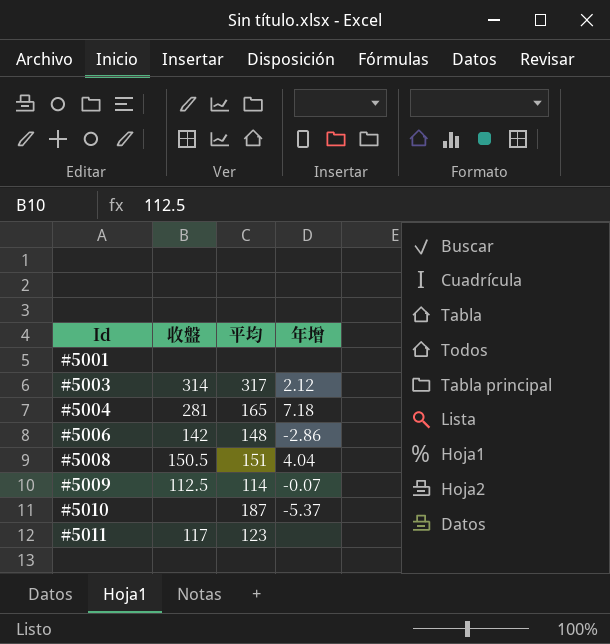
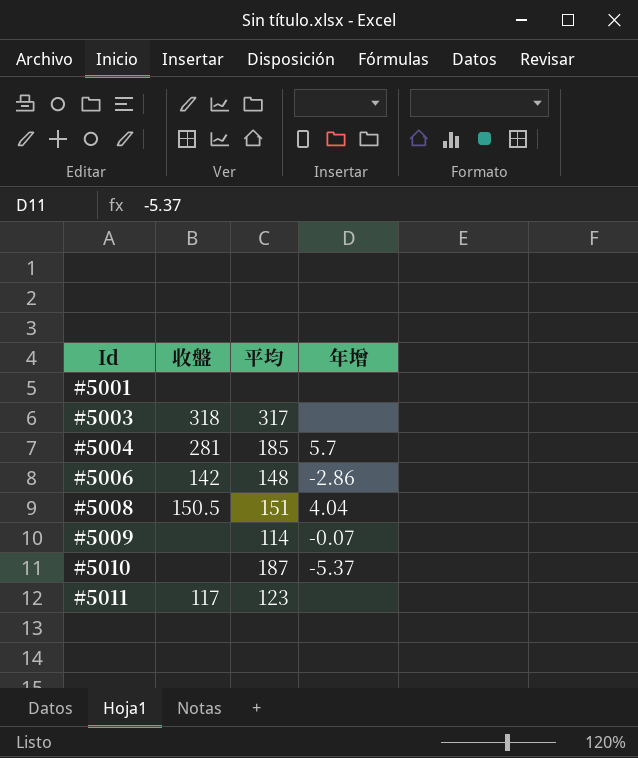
#5003 | 收盤: 314 -> 318
#5003 | 年增: 2.12 -> none
#5004 | 平均: 165 -> 185
#5004 | 年增: 7.18 -> 5.7
#5009 | 收盤: 112.5 -> none

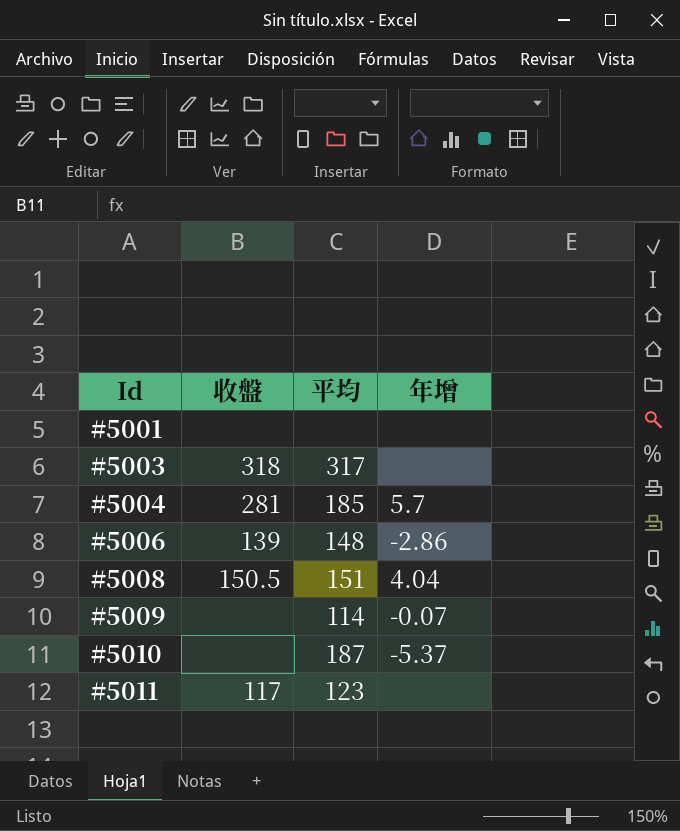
#5006 | 收盤: 142 -> 139

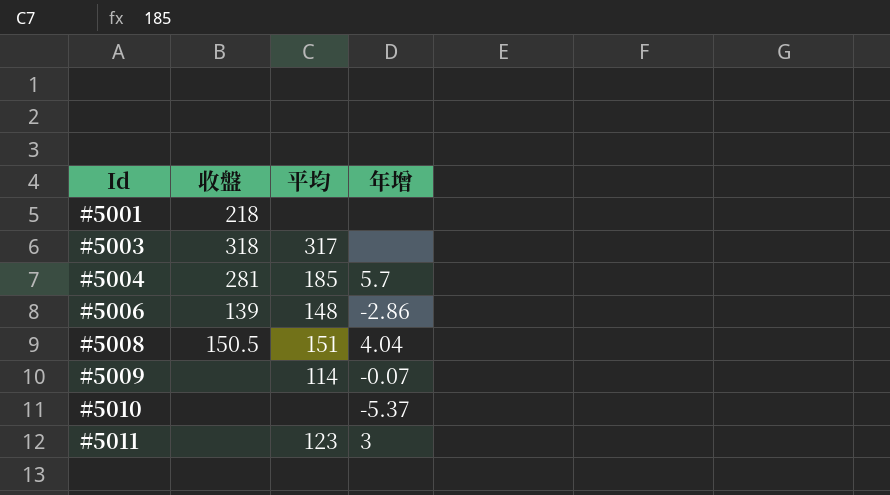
#5001 | 收盤: none -> 218
#5010 | 平均: 187 -> none
#5011 | 收盤: 117 -> none
#5011 | 年增: none -> 3

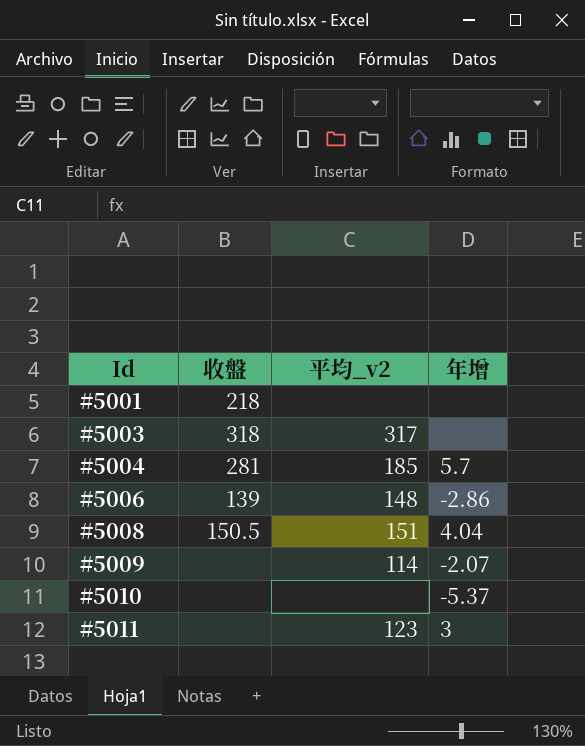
column name: 平均 -> 平均_v2
#5009 | 年增: -0.07 -> -2.07

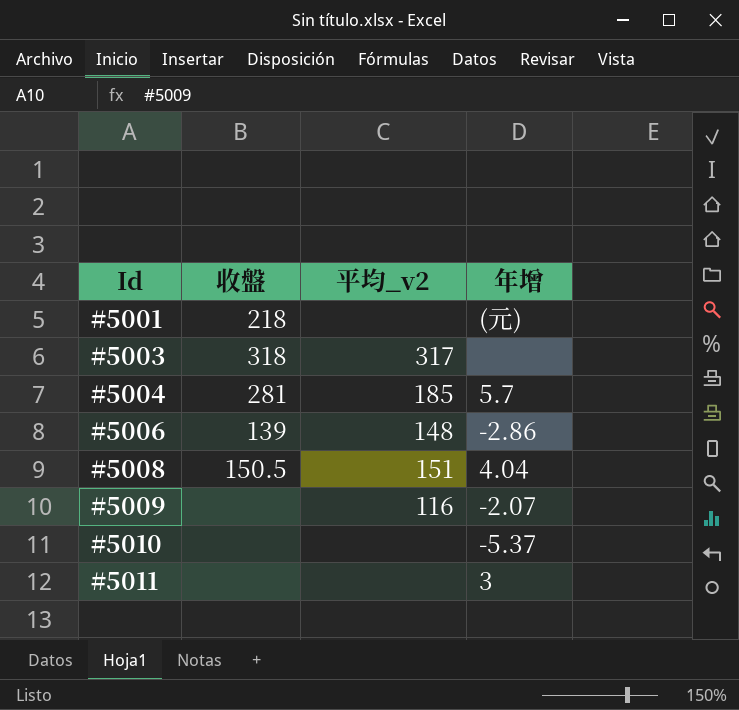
#5001 | 年增: none -> (元)
#5009 | 平均_v2: 114 -> 116
#5011 | 平均_v2: 123 -> none

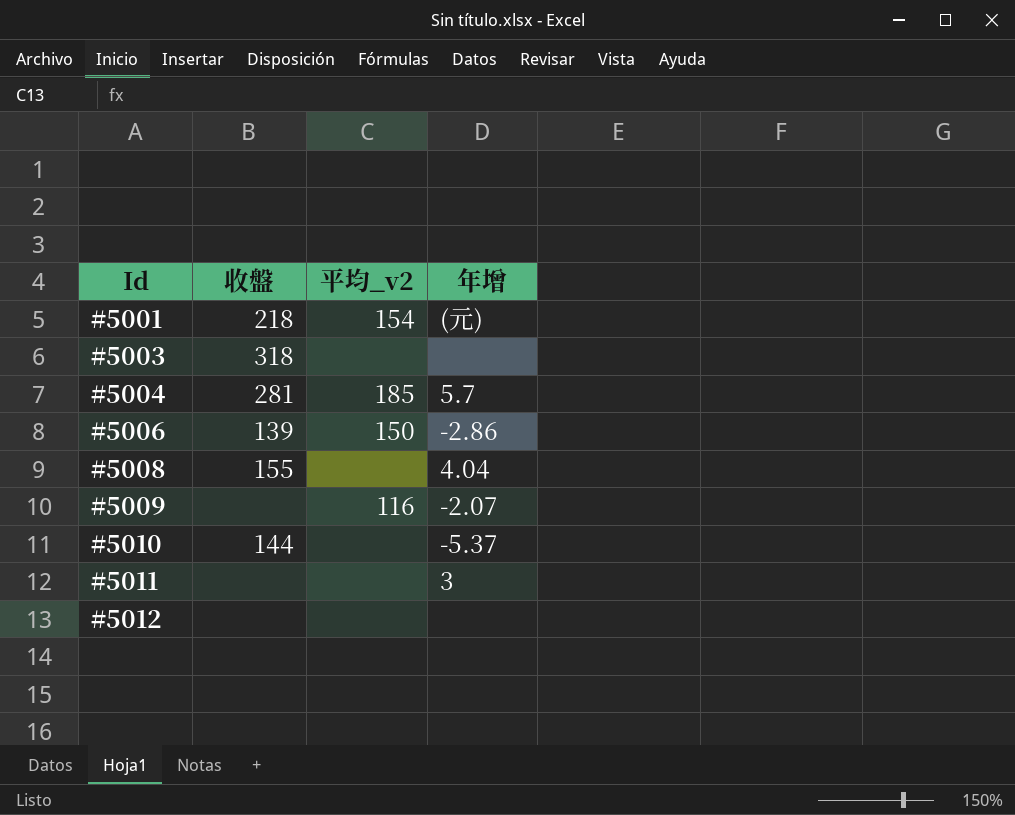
#5001 | 平均_v2: none -> 154
#5003 | 平均_v2: 317 -> none
#5006 | 平均_v2: 148 -> 150
#5008 | 收盤: 150.5 -> 155
#5008 | 平均_v2: 151 -> none
#5010 | 收盤: none -> 144
row #5012: none -> none | none | none

